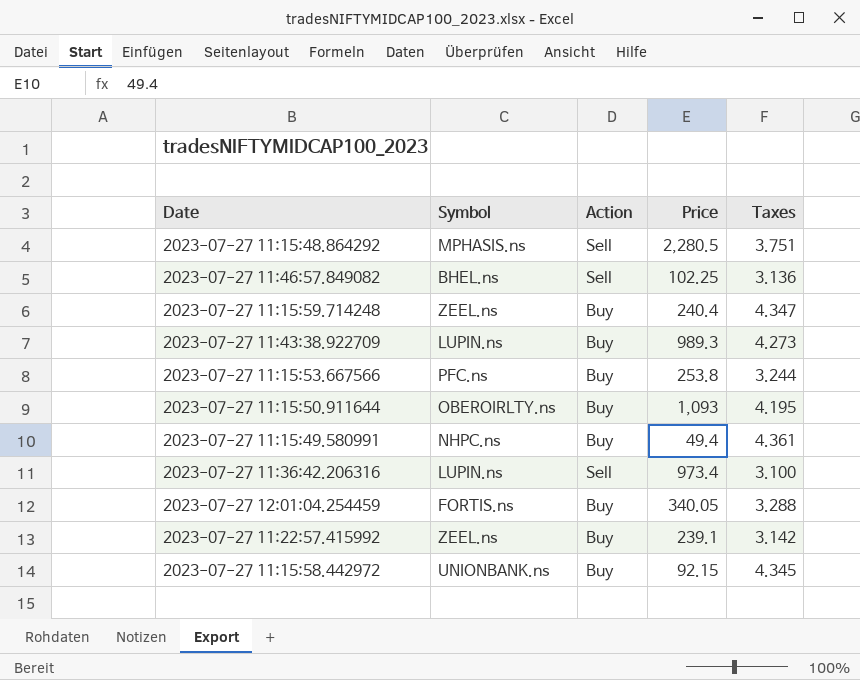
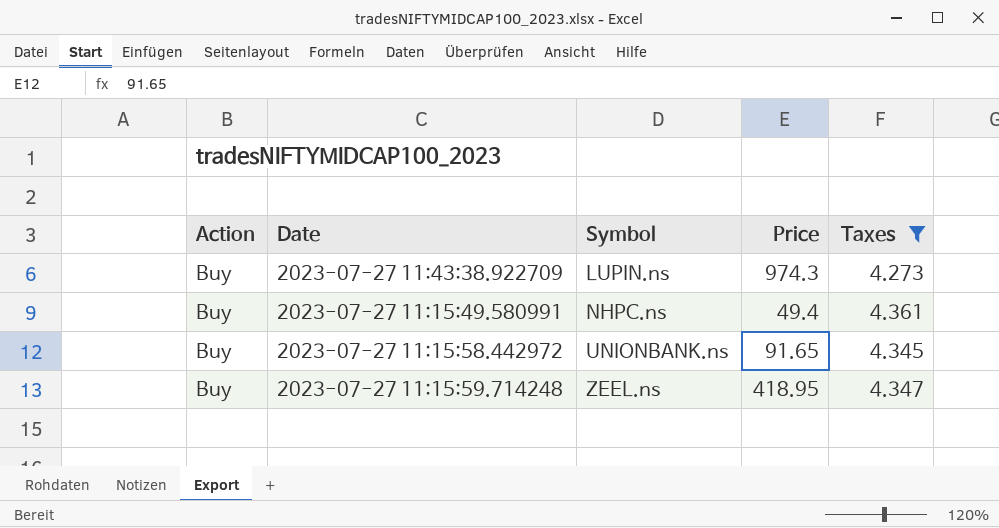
filter: none -> Taxes >= 4.273
row order: none -> Symbol ascending
column Action | position: 3 -> 1
2023-07-27 11:43:38.922709 | Price: 989.3 -> 974.3
2023-07-27 11:15:58.442972 | Price: 92.15 -> 91.65
2023-07-27 11:15:59.714248 | Price: 240.4 -> 418.95

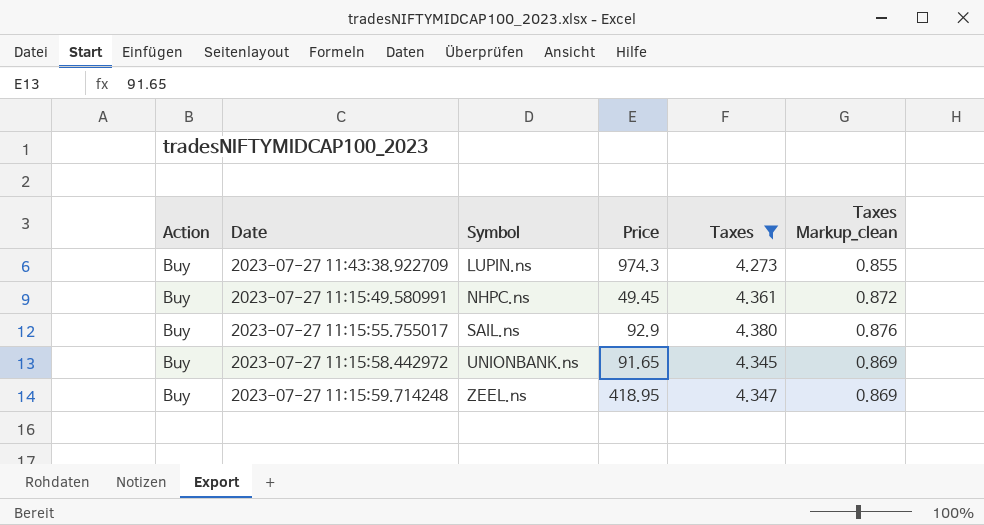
column Taxes Markup_clean | formula: none -> [Taxes] * 0.2
2023-07-27 11:15:49.580991 | Price: 49.4 -> 49.45
row 2023-07-27 11:15:55.755017: none -> Buy | SAIL.ns | 92.9 | 4.380 | 0.876

